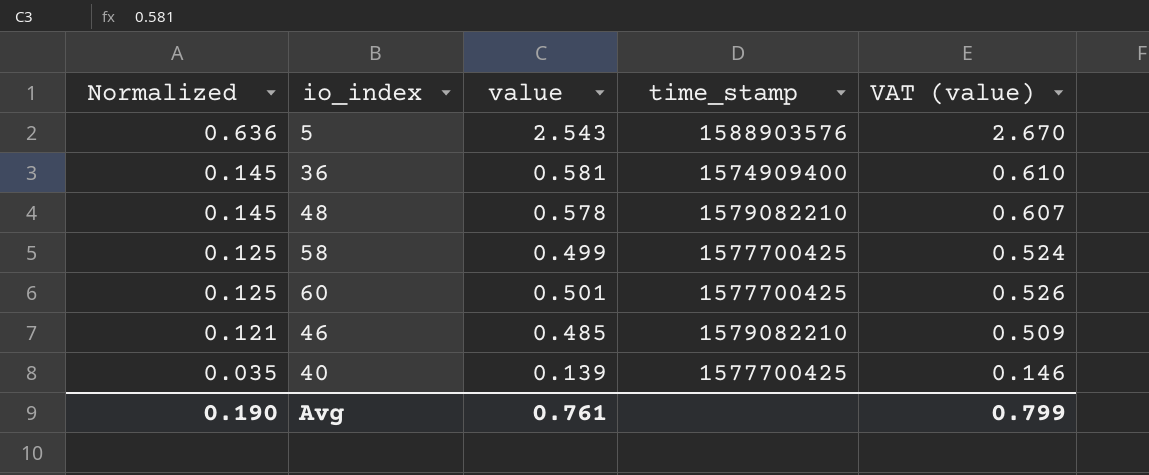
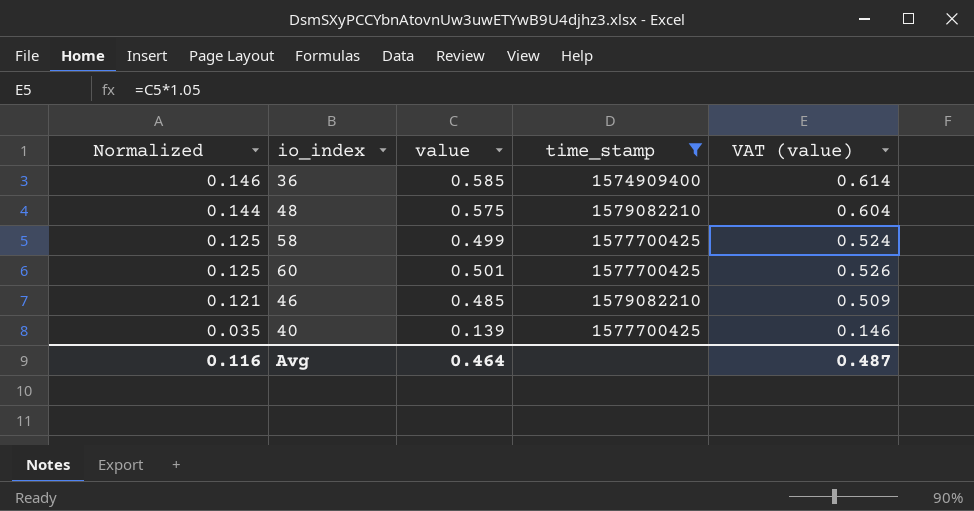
filter: none -> time_stamp != 1588903576
36 | Normalized: 0.145 -> 0.146
36 | value: 0.581 -> 0.585
36 | VAT (value): 0.610 -> 0.614
48 | Normalized: 0.145 -> 0.144
48 | value: 0.578 -> 0.575
48 | VAT (value): 0.607 -> 0.604
Avg | Normalized: 0.190 -> 0.116
Avg | value: 0.761 -> 0.464
Avg | VAT (value): 0.799 -> 0.487

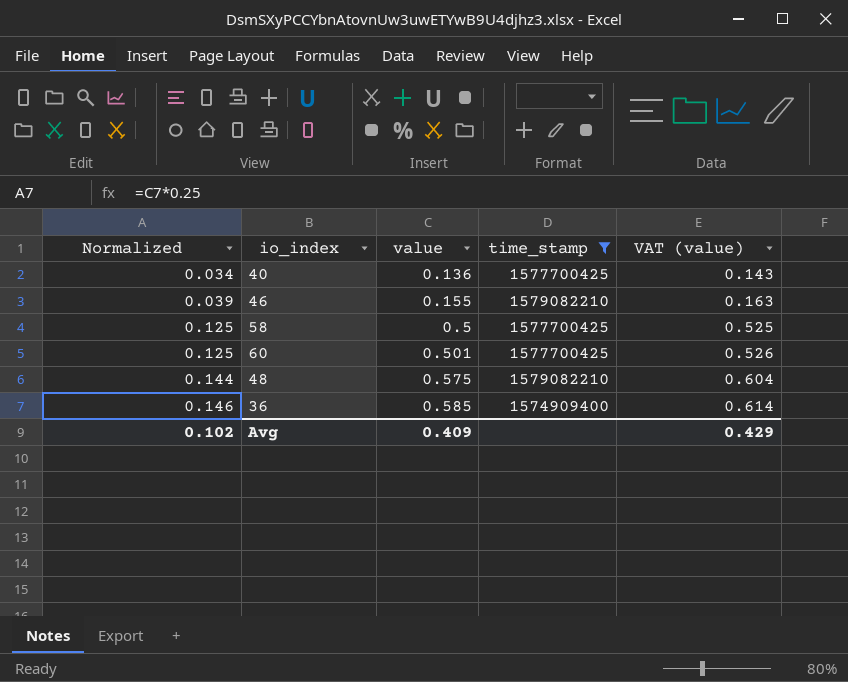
row order: Normalized descending -> Normalized ascending
40 | Normalized: 0.035 -> 0.034
40 | value: 0.139 -> 0.136
40 | VAT (value): 0.146 -> 0.143
46 | Normalized: 0.121 -> 0.039
46 | value: 0.485 -> 0.155
46 | VAT (value): 0.509 -> 0.163
58 | value: 0.499 -> 0.5
58 | VAT (value): 0.524 -> 0.525
Avg | Normalized: 0.116 -> 0.102
Avg | value: 0.464 -> 0.409
Avg | VAT (value): 0.487 -> 0.429

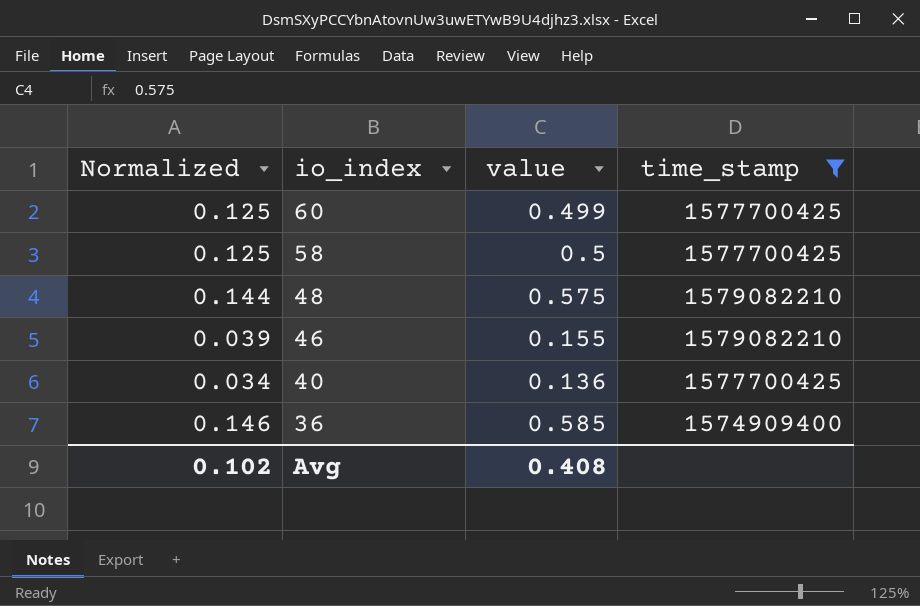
row order: Normalized ascending -> io_index descending
column VAT (value) | formula: [value] * 1.05 -> none
60 | value: 0.501 -> 0.499
Avg | value: 0.409 -> 0.408

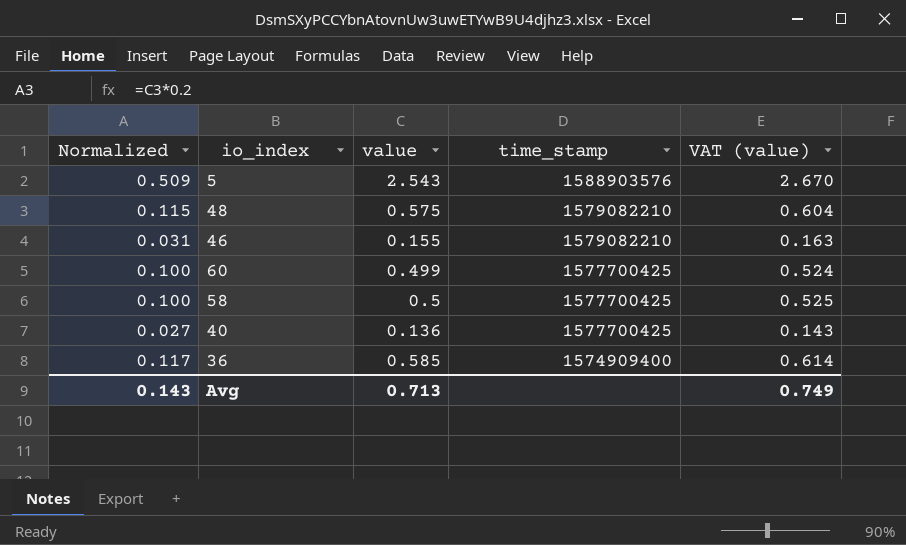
filter: time_stamp != 1588903576 -> none
row order: io_index descending -> time_stamp descending
column Normalized | formula: [value] * 0.25 -> [value] * 0.2
column VAT (value) | formula: none -> [value] * 1.05
Avg | Normalized: 0.102 -> 0.143
Avg | value: 0.408 -> 0.713

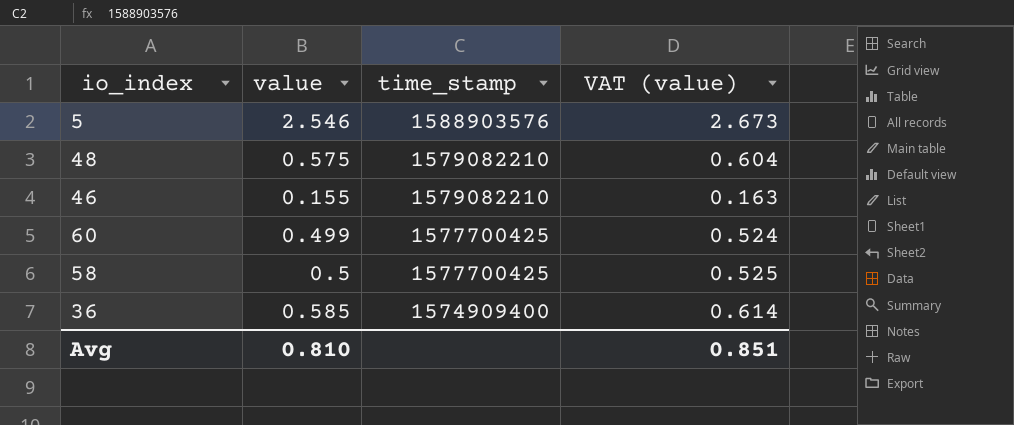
column Normalized | formula: [value] * 0.2 -> none
row 40: 0.027 | 0.136 | 1577700425 | 0.143 -> none
5 | value: 2.543 -> 2.546
5 | VAT (value): 2.670 -> 2.673
Avg | value: 0.713 -> 0.810
Avg | VAT (value): 0.749 -> 0.851

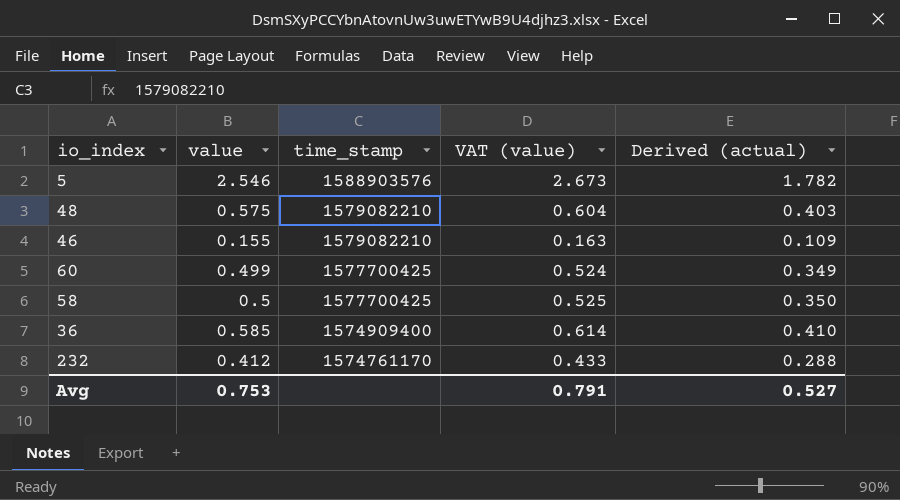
column Derived (actual) | formula: none -> [value] * 0.7
row 232: none -> 0.412 | 1574761170 | 0.433 | 0.288
Avg | value: 0.810 -> 0.753
Avg | VAT (value): 0.851 -> 0.791

